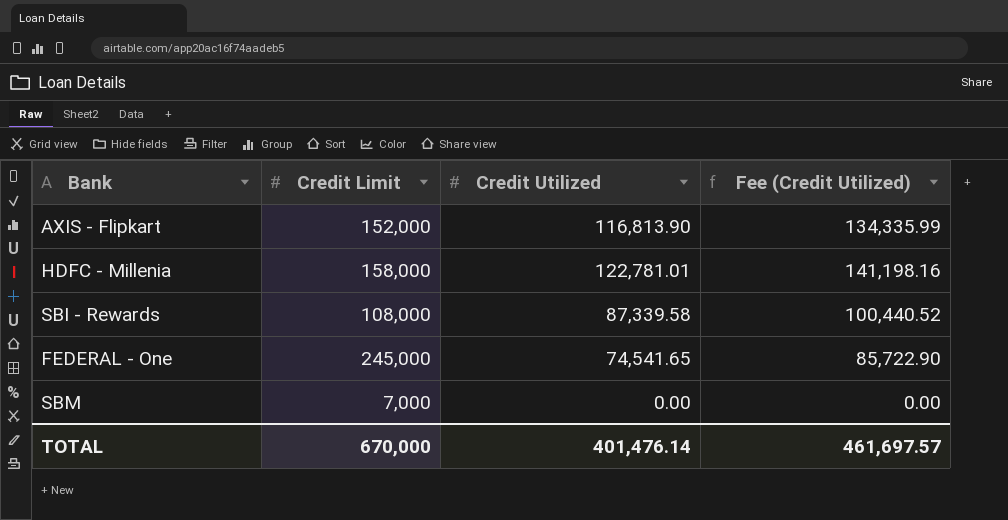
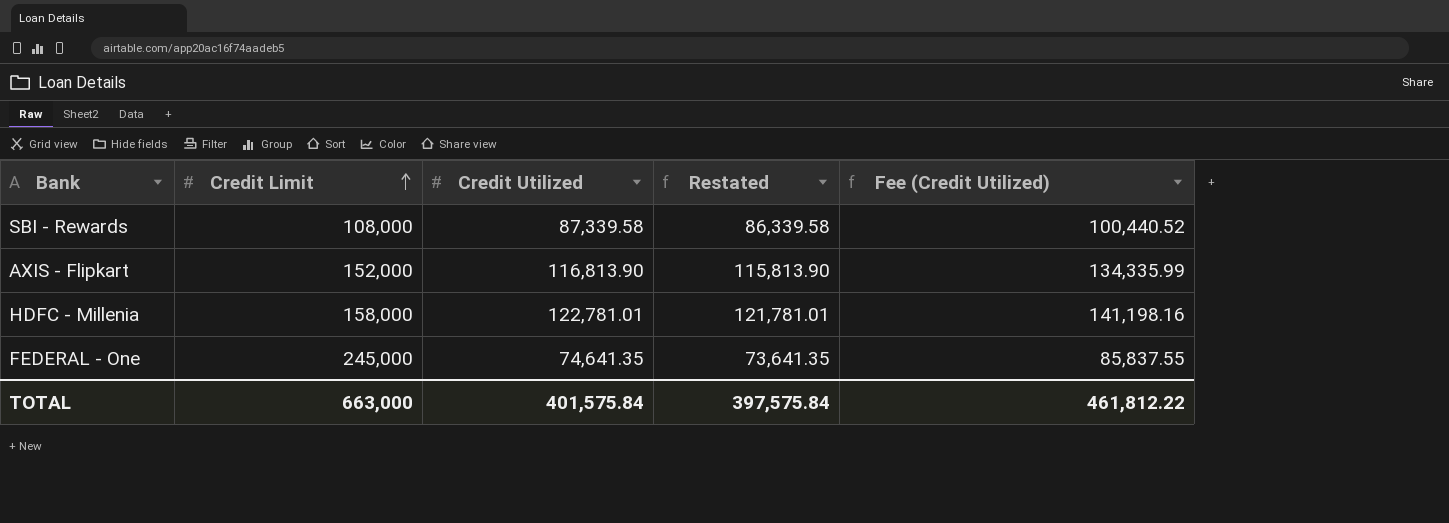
row order: none -> Credit Limit ascending
column Restated | formula: none -> [Credit Utilized] - 1000
row SBM: 7,000 | 0.00 | 0.00 -> none
FEDERAL - One | Credit Utilized: 74,541.65 -> 74,641.35
FEDERAL - One | Fee (Credit Utilized): 85,722.90 -> 85,837.55
TOTAL | Credit Limit: 670,000 -> 663,000
TOTAL | Credit Utilized: 401,476.14 -> 401,575.84
TOTAL | Fee (Credit Utilized): 461,697.57 -> 461,812.22

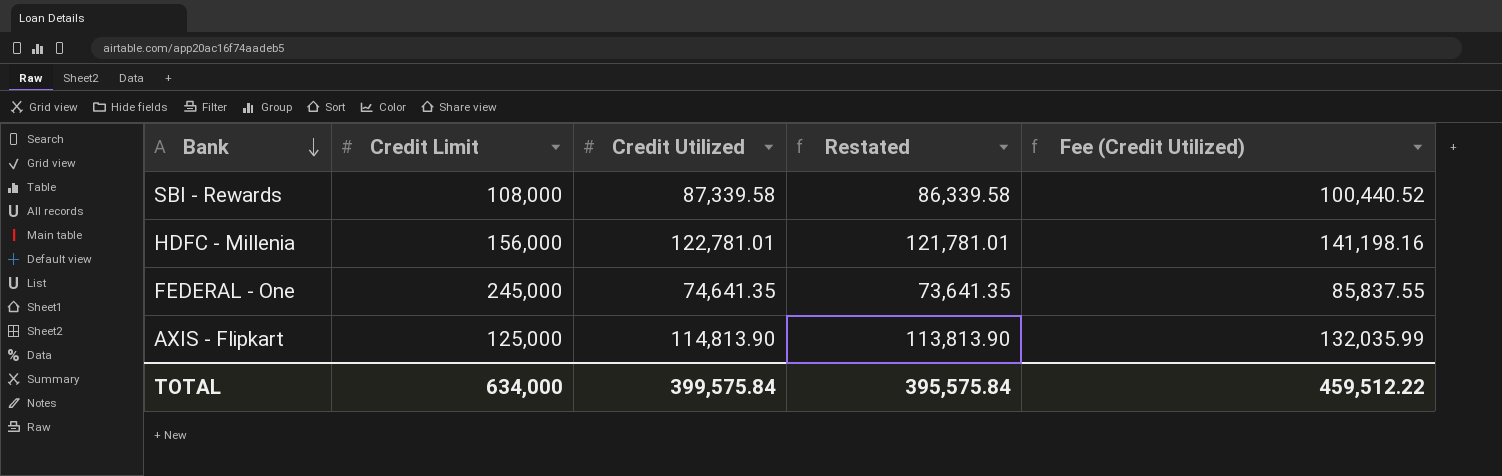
row order: Credit Limit ascending -> Bank descending
HDFC - Millenia | Credit Limit: 158,000 -> 156,000
AXIS - Flipkart | Credit Limit: 152,000 -> 125,000
AXIS - Flipkart | Credit Utilized: 116,813.90 -> 114,813.90
AXIS - Flipkart | Restated: 115,813.90 -> 113,813.90
AXIS - Flipkart | Fee (Credit Utilized): 134,335.99 -> 132,035.99
TOTAL | Credit Limit: 663,000 -> 634,000
TOTAL | Credit Utilized: 401,575.84 -> 399,575.84
TOTAL | Restated: 397,575.84 -> 395,575.84
TOTAL | Fee (Credit Utilized): 461,812.22 -> 459,512.22

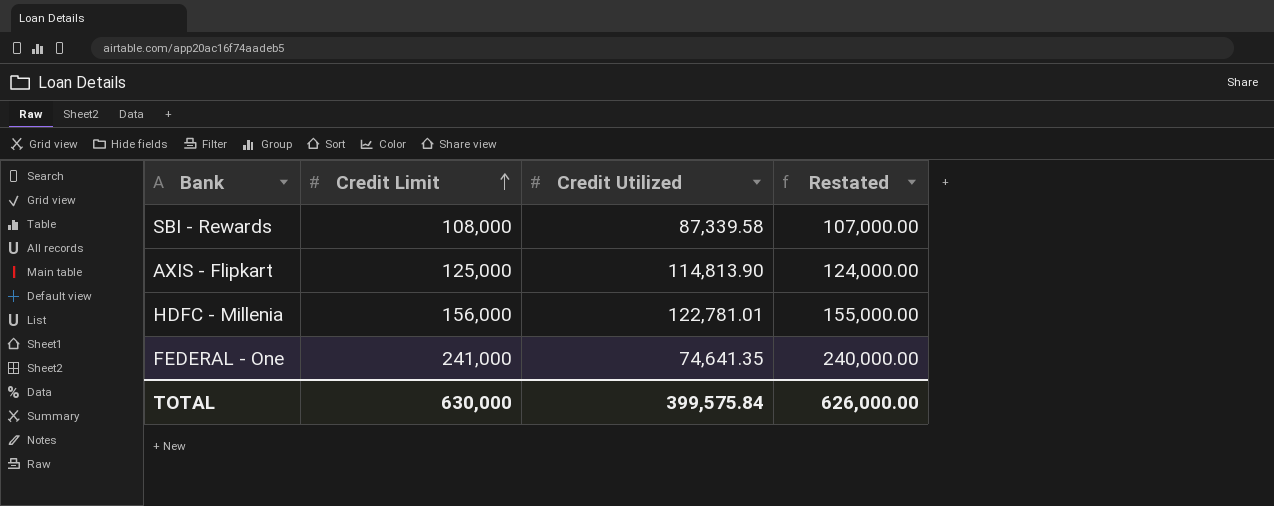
row order: Bank descending -> Credit Limit ascending
column Fee (Credit Utilized) | formula: [Credit Utilized] * 1.15 -> none
column Restated | formula: [Credit Utilized] - 1000 -> [Credit Limit] - 1000
FEDERAL - One | Credit Limit: 245,000 -> 241,000
TOTAL | Credit Limit: 634,000 -> 630,000
TOTAL | Restated: 395,575.84 -> 626,000.00

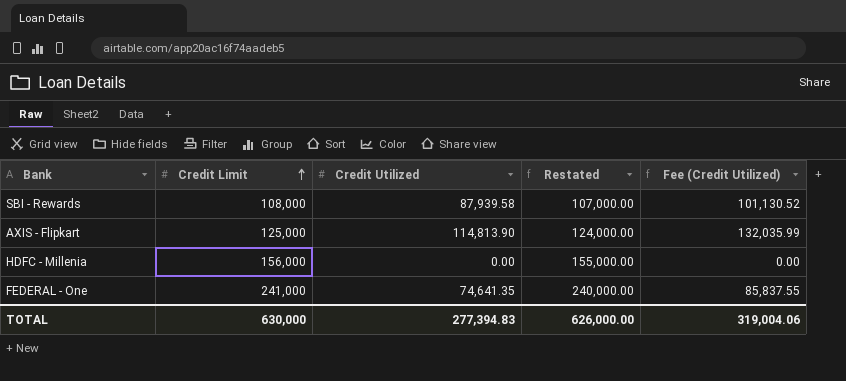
column Fee (Credit Utilized) | formula: none -> [Credit Utilized] * 1.15
SBI - Rewards | Credit Utilized: 87,339.58 -> 87,939.58
HDFC - Millenia | Credit Utilized: 122,781.01 -> 0.00
TOTAL | Credit Utilized: 399,575.84 -> 277,394.83

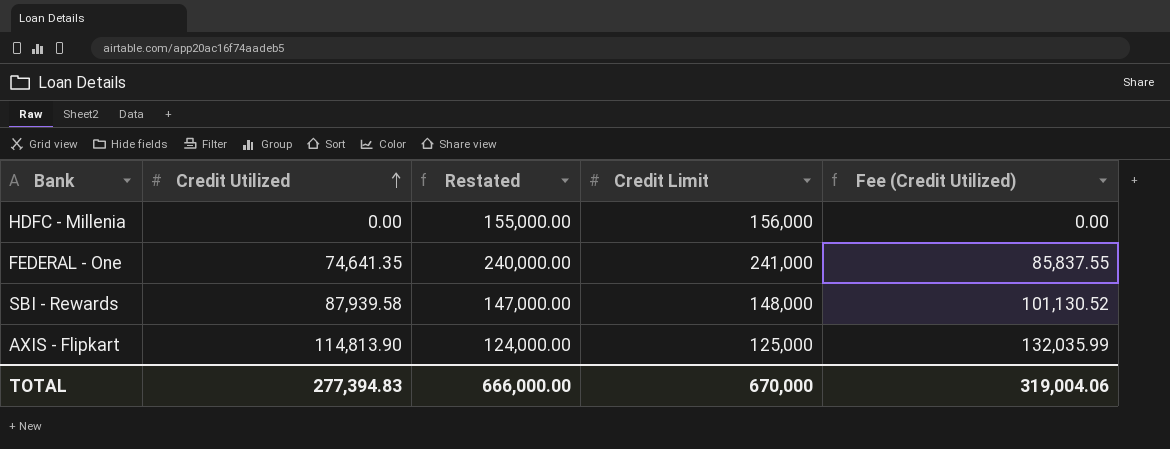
row order: Credit Limit ascending -> Credit Utilized ascending
column Credit Limit | position: 2 -> 4
SBI - Rewards | Restated: 107,000.00 -> 147,000.00
SBI - Rewards | Credit Limit: 108,000 -> 148,000
TOTAL | Restated: 626,000.00 -> 666,000.00
TOTAL | Credit Limit: 630,000 -> 670,000

